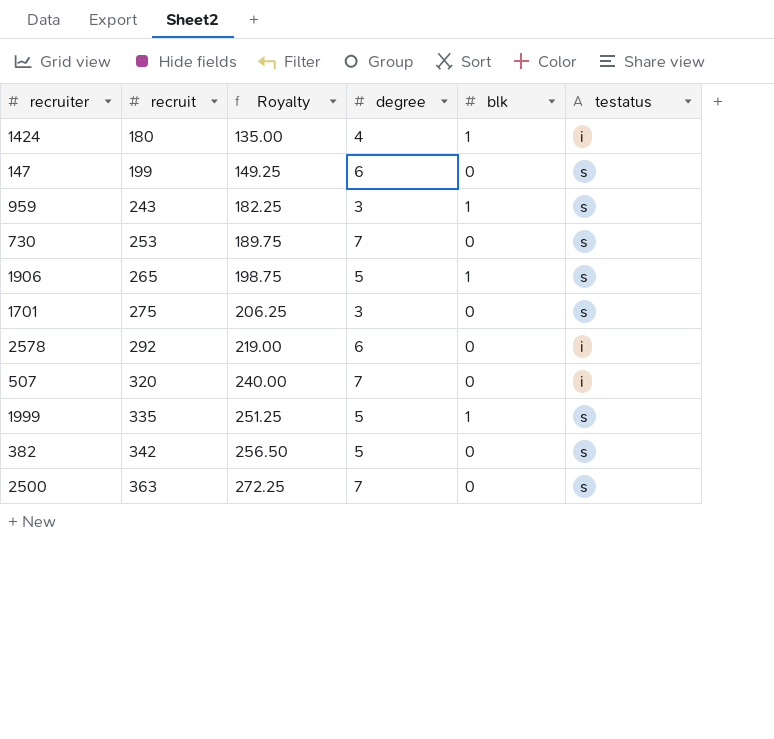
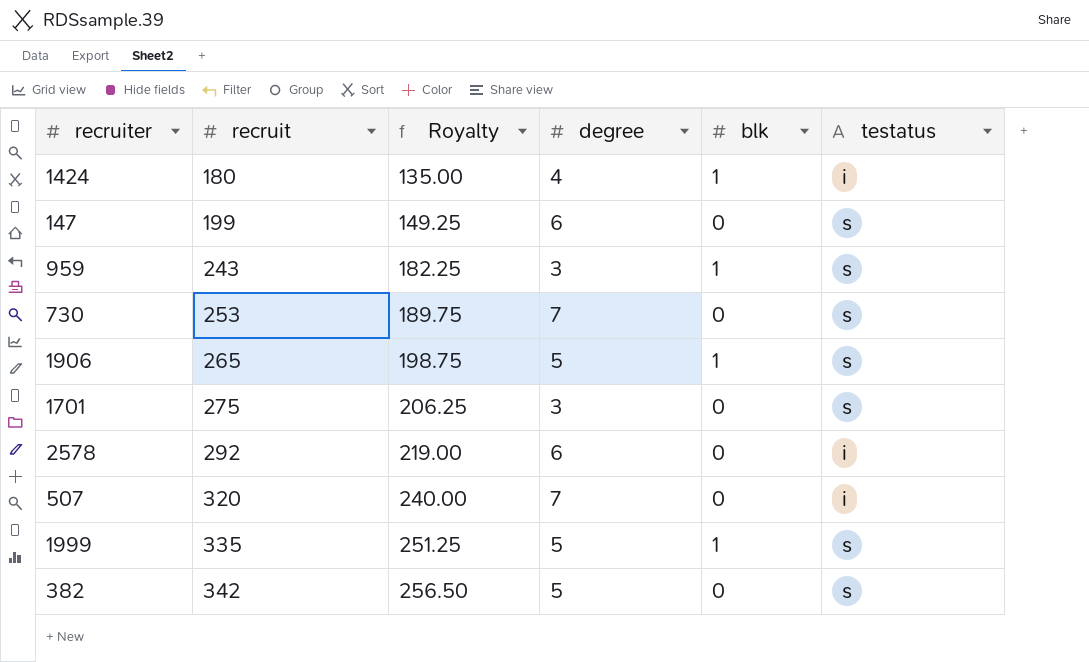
row 2500: 363 | 272.25 | 7 | 0 | s -> none

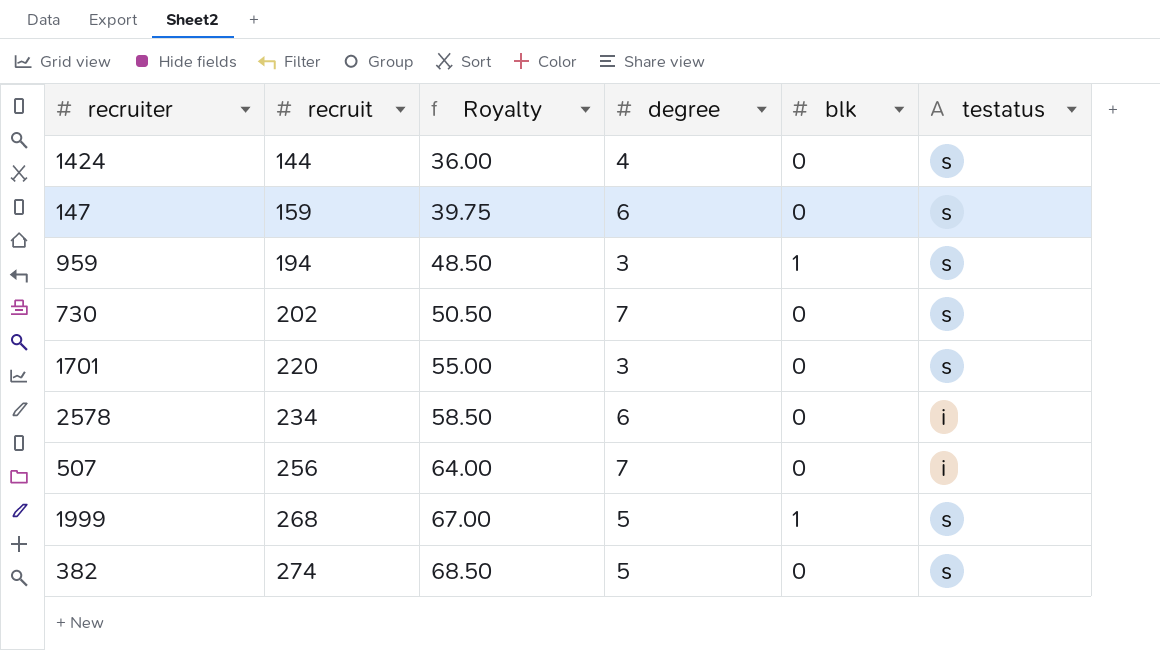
column Royalty | formula: [recruit] * 0.75 -> [recruit] * 0.25
row 1906: 265 | 198.75 | 5 | 1 | s -> none
1424 | recruit: 180 -> 144
1424 | blk: 1 -> 0
1424 | testatus: i -> s
147 | recruit: 199 -> 159
959 | recruit: 243 -> 194
730 | recruit: 253 -> 202
1701 | recruit: 275 -> 220
2578 | recruit: 292 -> 234
507 | recruit: 320 -> 256
1999 | recruit: 335 -> 268
382 | recruit: 342 -> 274

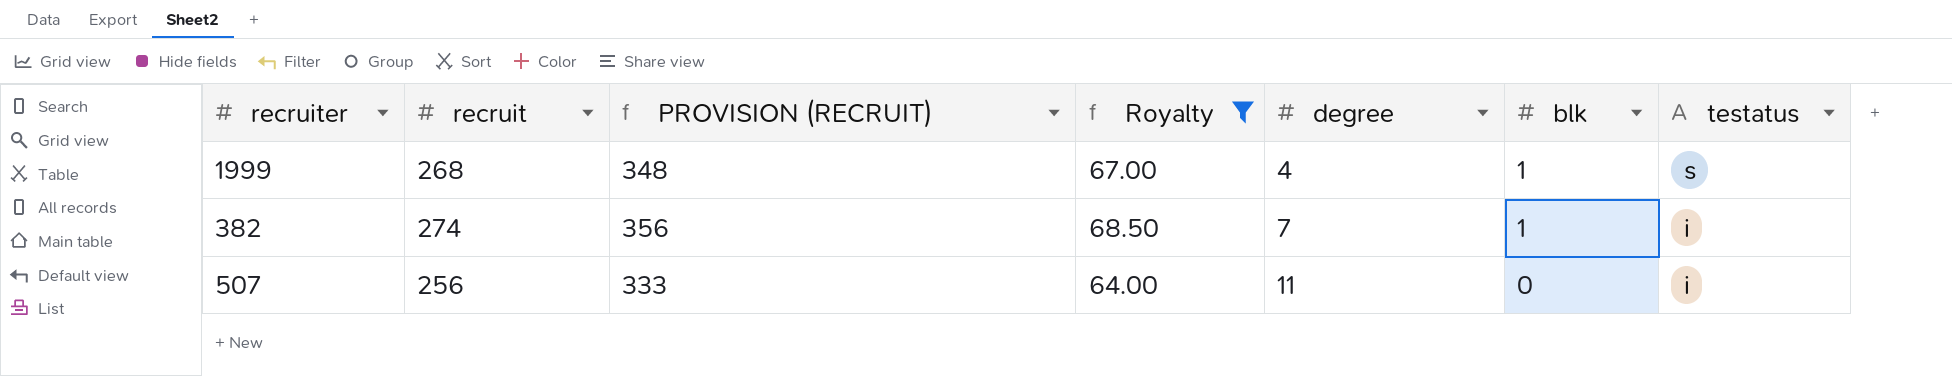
filter: none -> Royalty >= 64.00
row order: recruit ascending -> degree ascending
column PROVISION (RECRUIT) | formula: none -> [recruit] * 1.3
1999 | degree: 5 -> 4
382 | degree: 5 -> 7
382 | blk: 0 -> 1
382 | testatus: s -> i
507 | degree: 7 -> 11

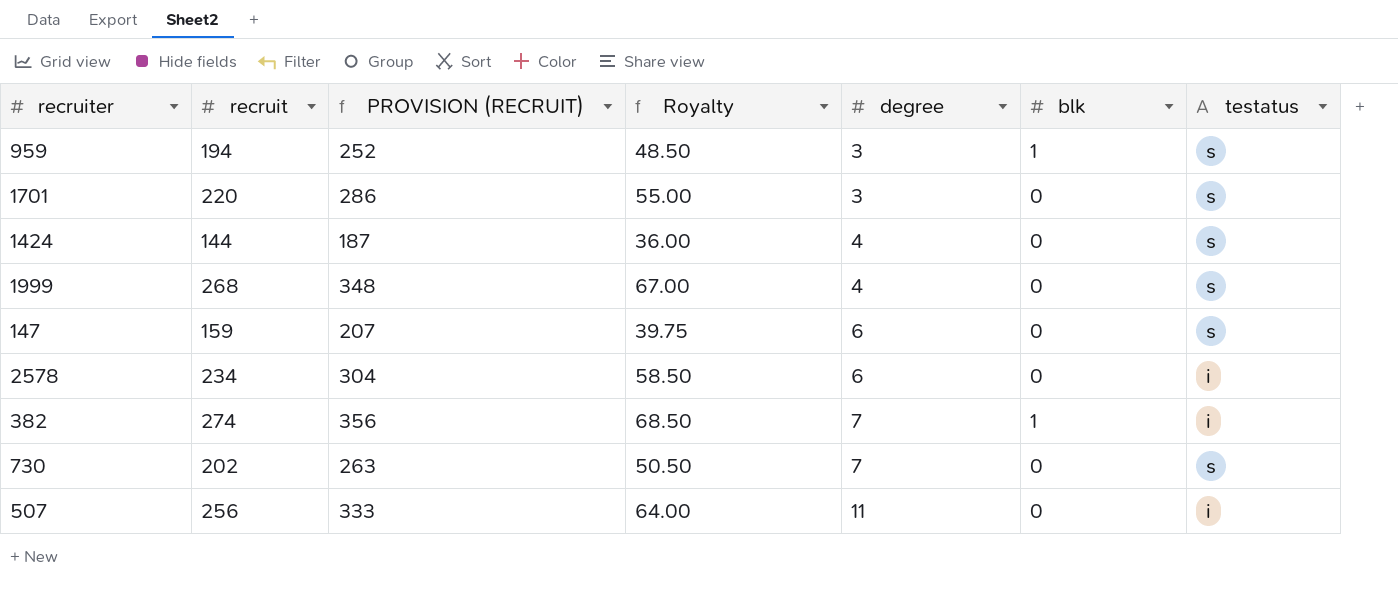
filter: Royalty >= 64.00 -> none
1999 | blk: 1 -> 0

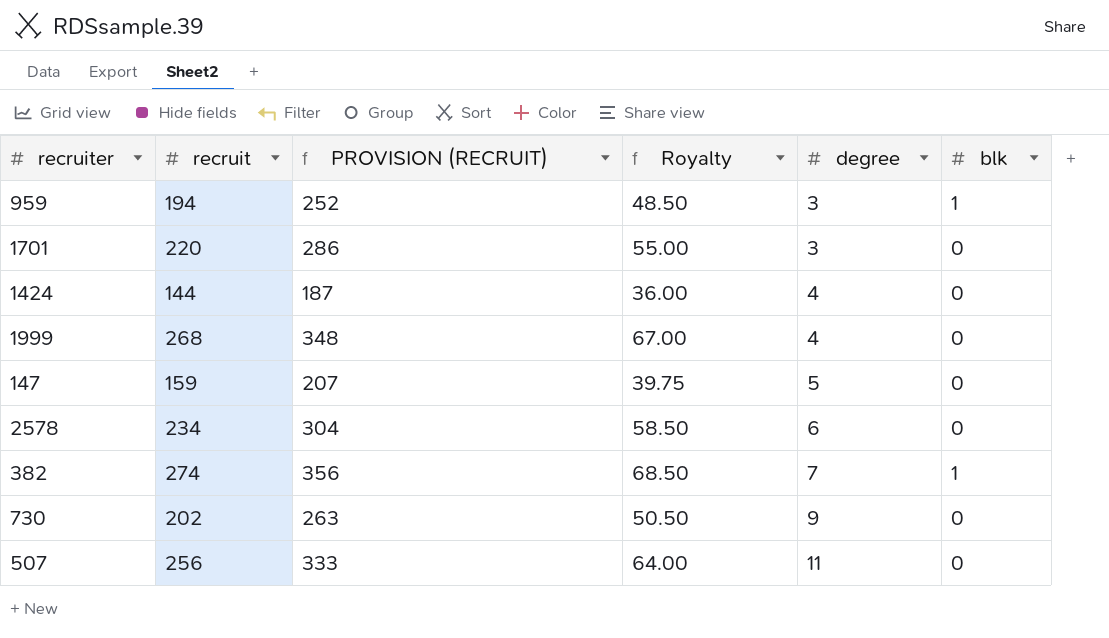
column testatus | position: 7 -> none
147 | degree: 6 -> 5
730 | degree: 7 -> 9

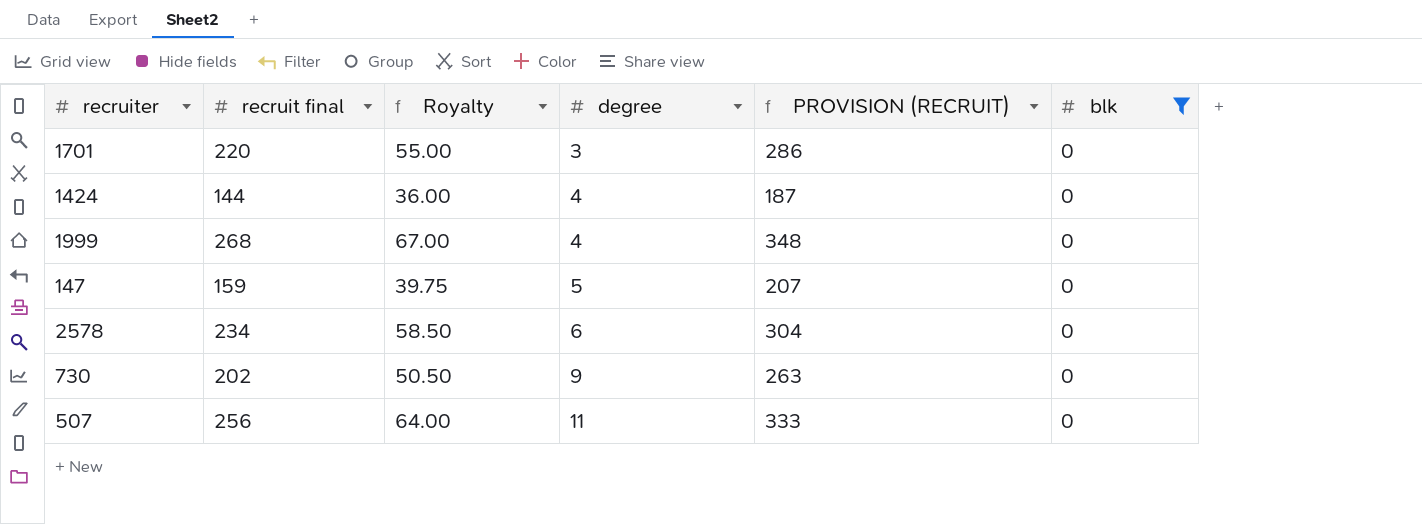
filter: none -> blk = 0
column name: recruit -> recruit final
column PROVISION (RECRUIT) | position: 3 -> 5

